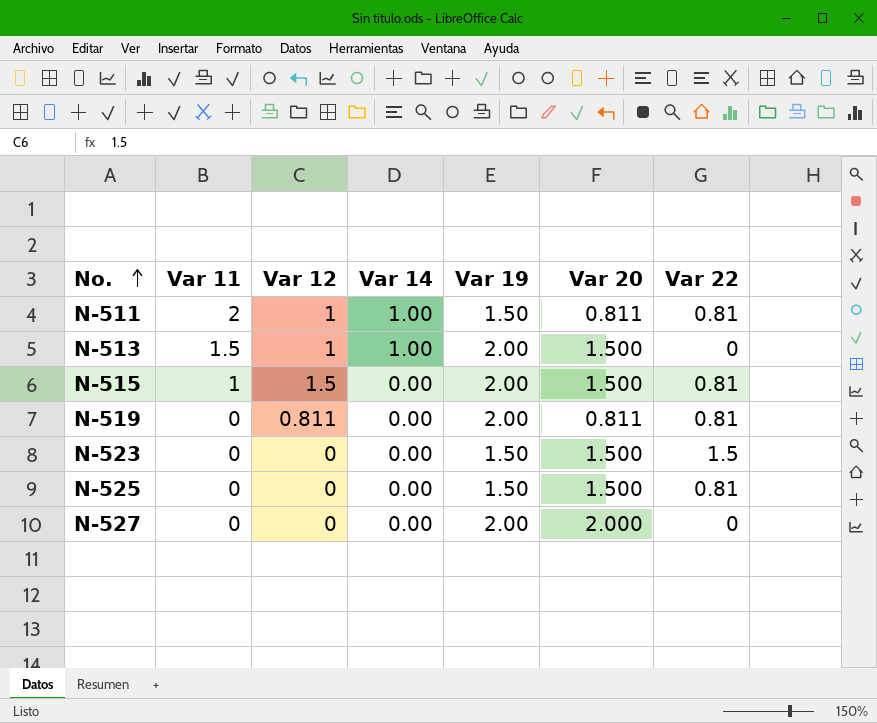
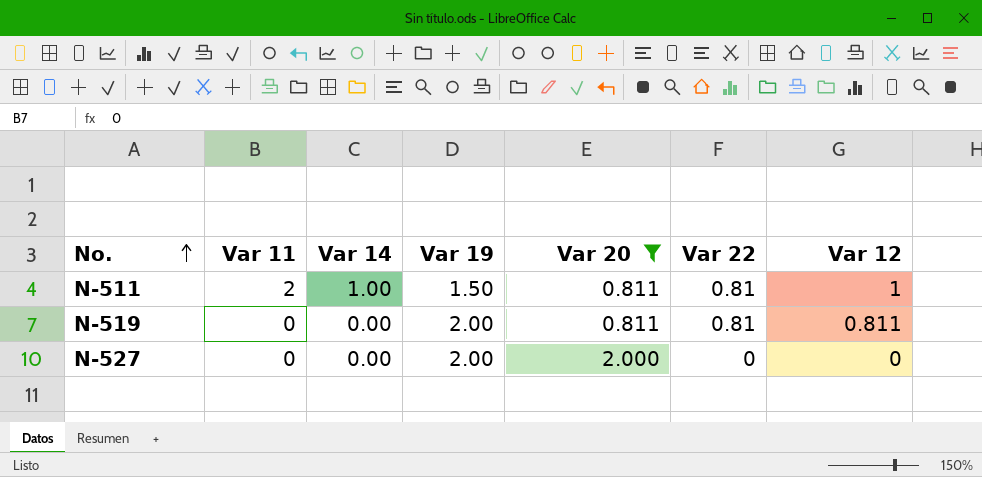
filter: none -> Var 20 != 1.500
column Var 12 | position: 3 -> 7

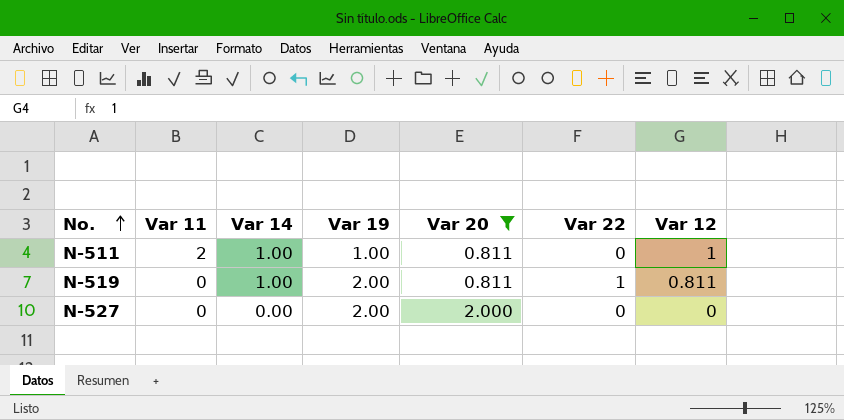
N-511 | Var 19: 1.50 -> 1.00
N-511 | Var 22: 0.81 -> 0
N-519 | Var 14: 0.00 -> 1.00
N-519 | Var 22: 0.81 -> 1

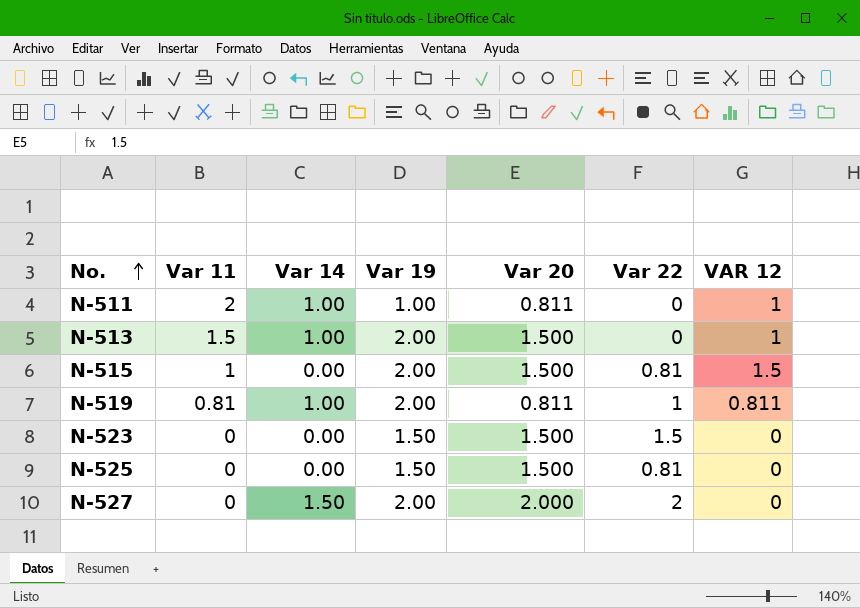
filter: Var 20 != 1.500 -> none
column name: Var 12 -> VAR 12
N-519 | Var 11: 0 -> 0.81
N-527 | Var 14: 0.00 -> 1.50
N-527 | Var 22: 0 -> 2

